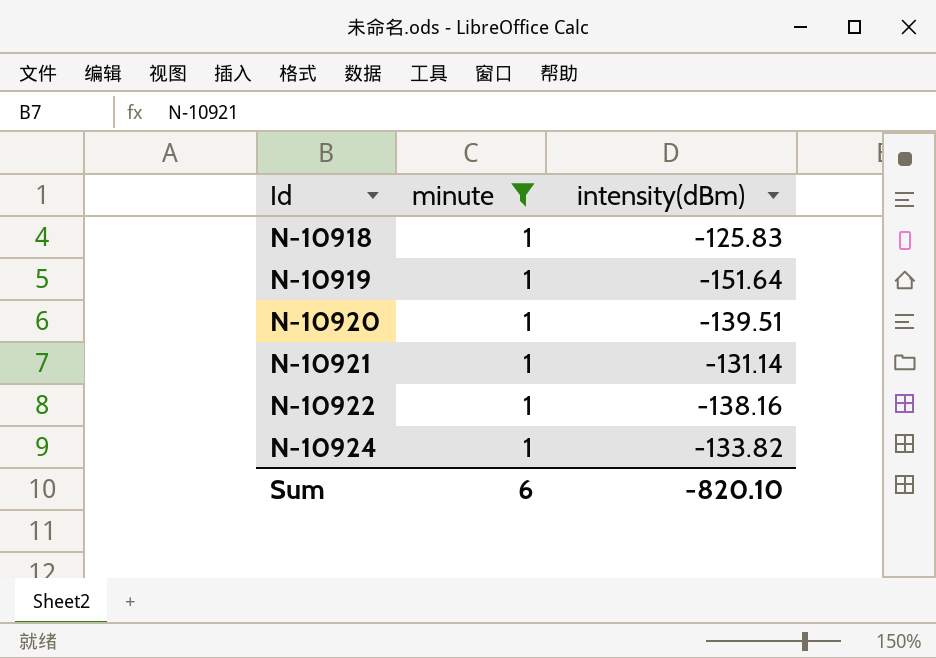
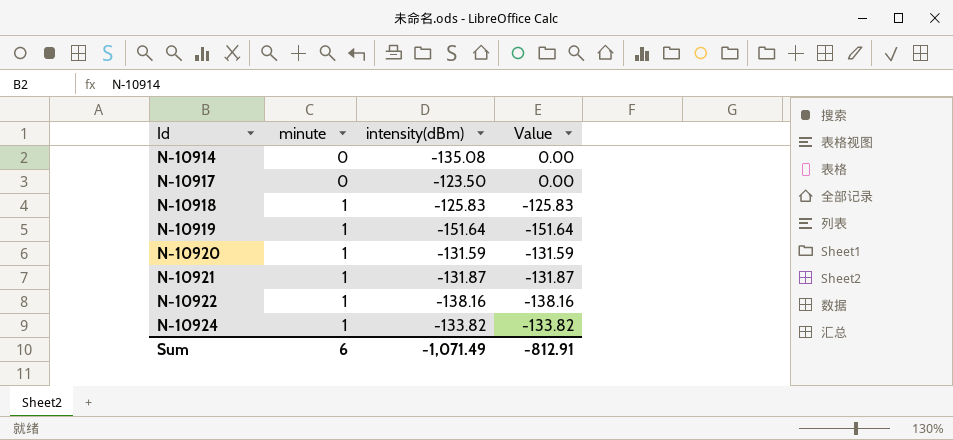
filter: minute = 1 -> none
column Value | formula: none -> [minute] * [intensity(dBm)]
N-10920 | intensity(dBm): -139.51 -> -131.59
N-10921 | intensity(dBm): -131.14 -> -131.87
Sum | intensity(dBm): -820.10 -> -1,071.49

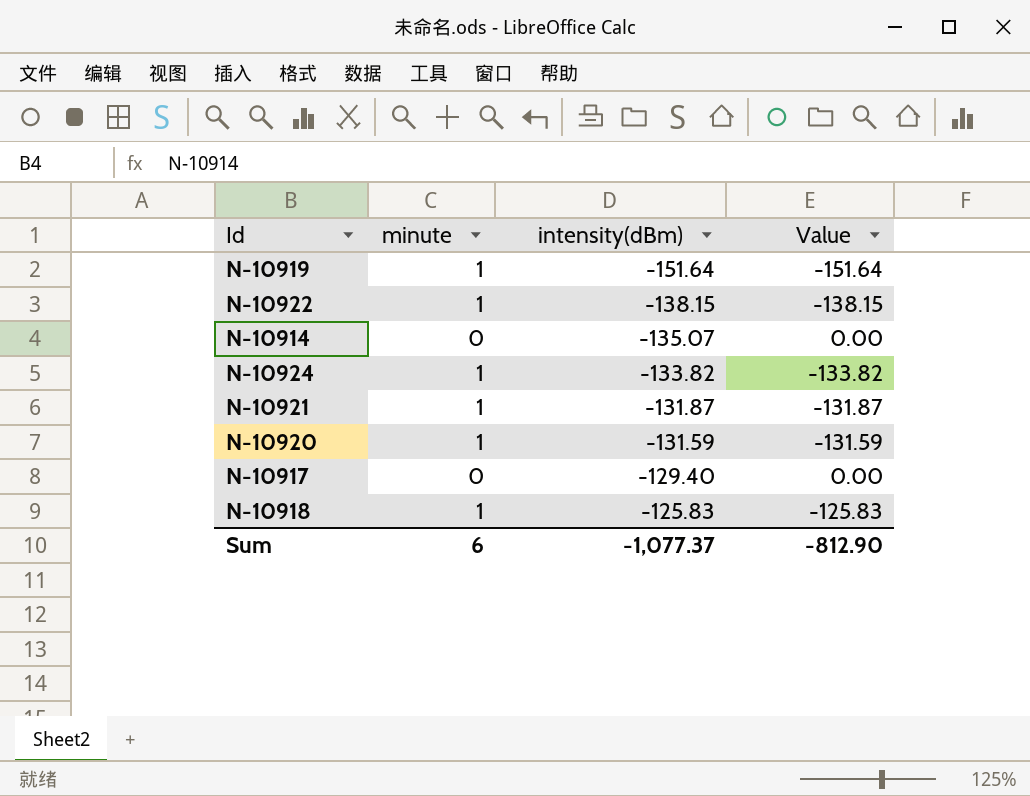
row order: Id ascending -> intensity(dBm) ascending
N-10922 | intensity(dBm): -138.16 -> -138.15
N-10922 | Value: -138.16 -> -138.15
N-10914 | intensity(dBm): -135.08 -> -135.07
N-10917 | intensity(dBm): -123.50 -> -129.40
Sum | intensity(dBm): -1,071.49 -> -1,077.37
Sum | Value: -812.91 -> -812.90

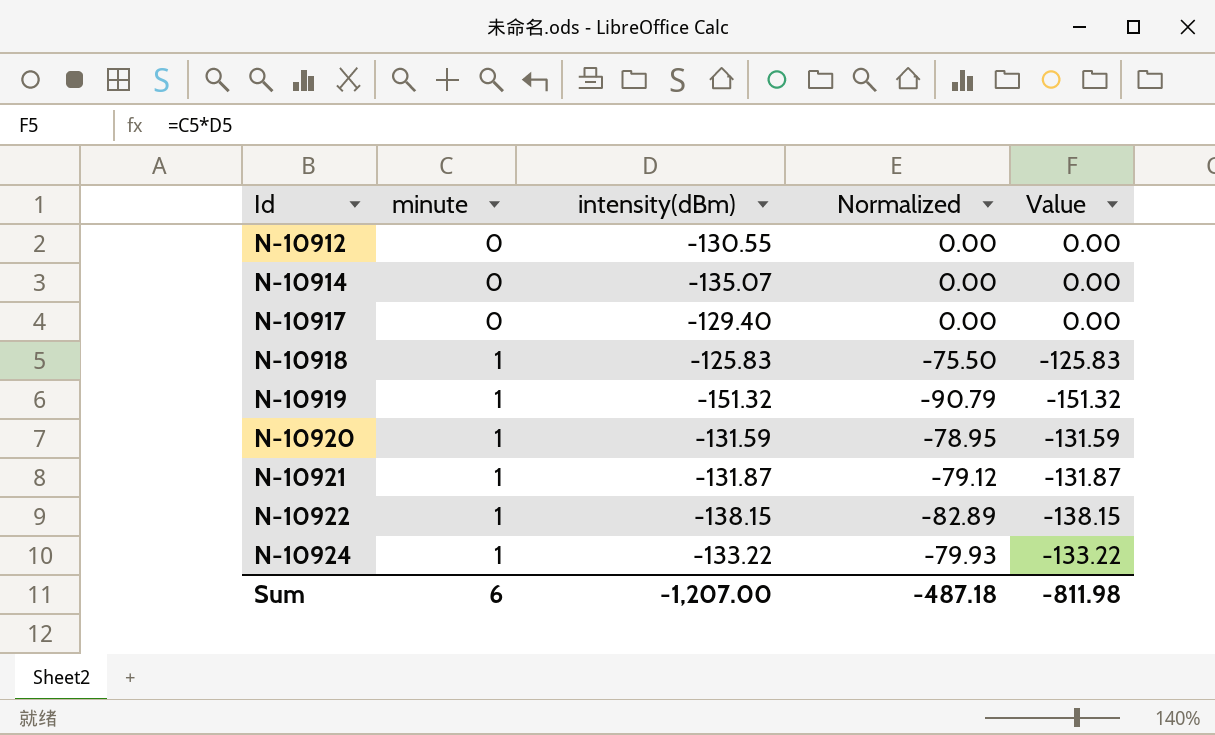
row order: intensity(dBm) ascending -> Id ascending
column Normalized | formula: none -> [Value] * 0.6
row N-10912: none -> 0 | -130.55 | 0.00 | 0.00
N-10919 | intensity(dBm): -151.64 -> -151.32
N-10919 | Value: -151.64 -> -151.32
N-10924 | intensity(dBm): -133.82 -> -133.22
N-10924 | Value: -133.82 -> -133.22
Sum | intensity(dBm): -1,077.37 -> -1,207.00
Sum | Value: -812.90 -> -811.98

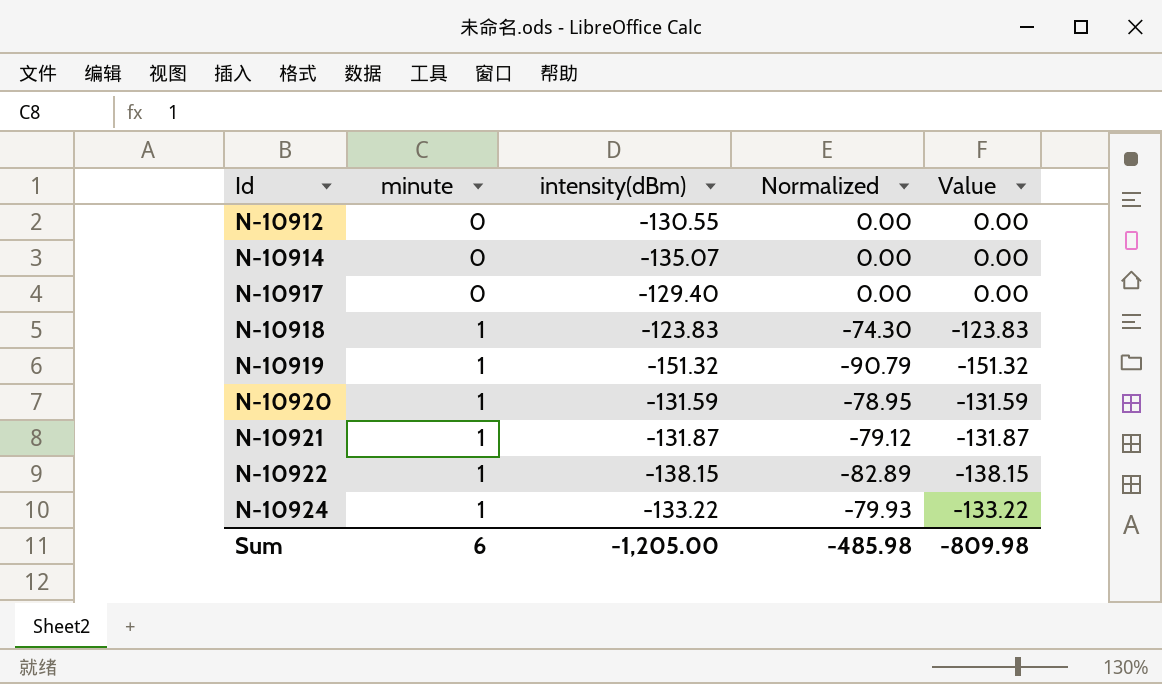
N-10918 | intensity(dBm): -125.83 -> -123.83
N-10918 | Normalized: -75.50 -> -74.30
N-10918 | Value: -125.83 -> -123.83
Sum | intensity(dBm): -1,207.00 -> -1,205.00
Sum | Normalized: -487.18 -> -485.98
Sum | Value: -811.98 -> -809.98

